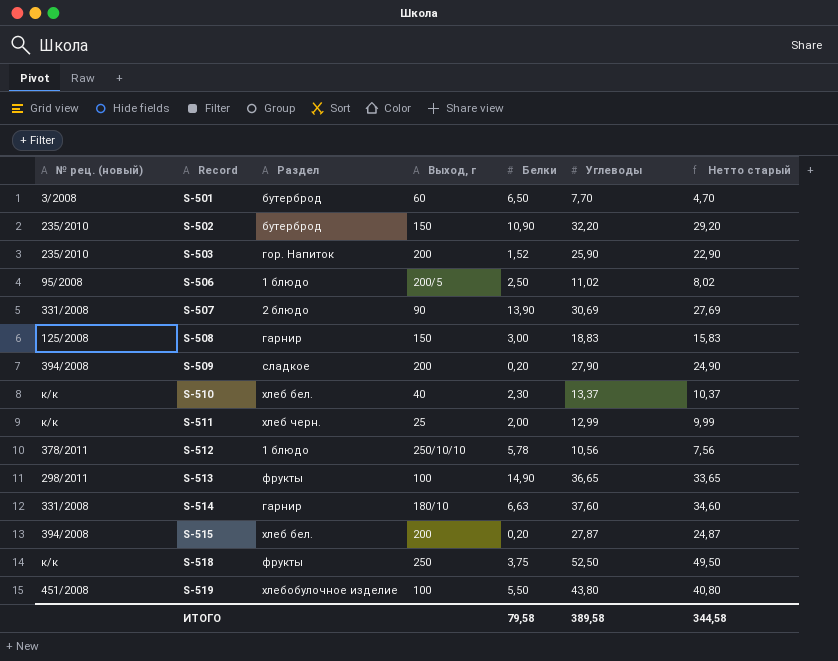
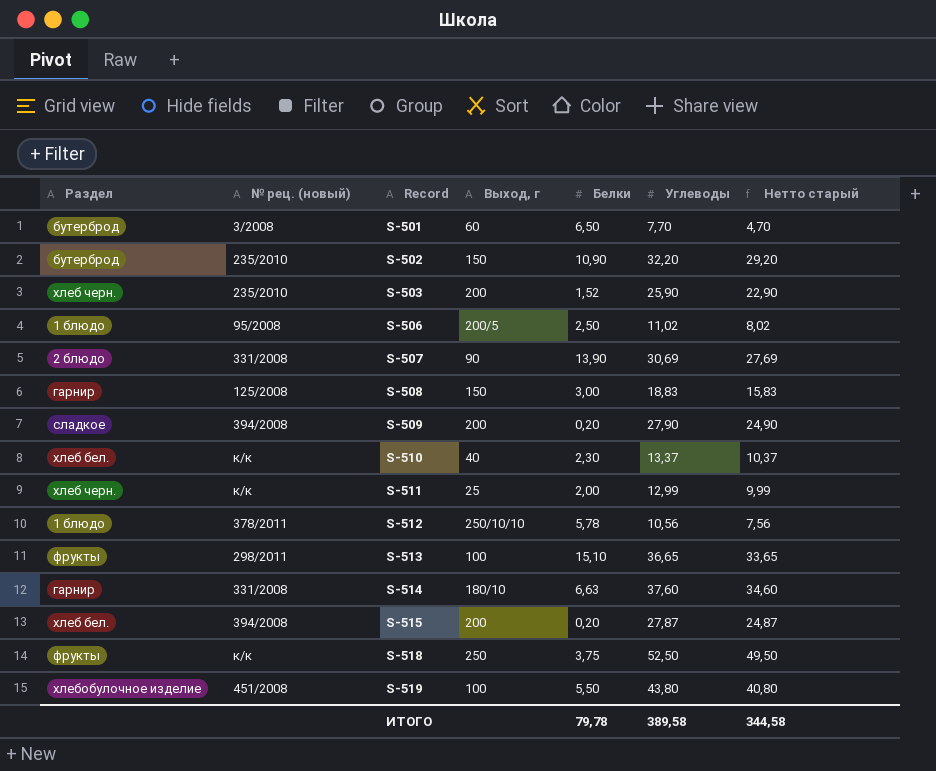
column Раздел | position: 3 -> 1
S-503 | Раздел: гор. Напиток -> хлеб черн.
S-513 | Белки: 14,90 -> 15,10
ИТОГО | Белки: 79,58 -> 79,78

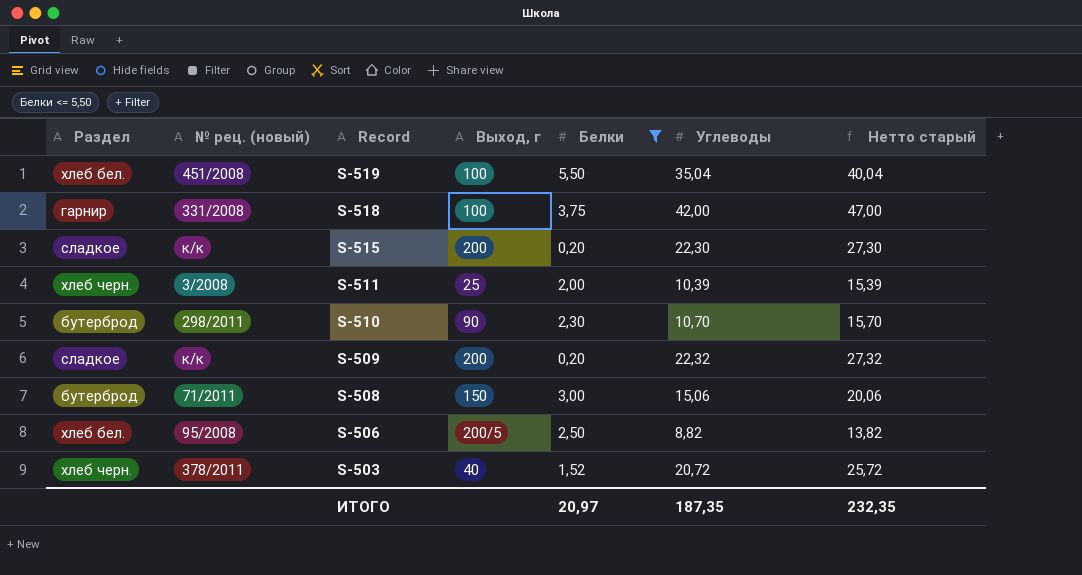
filter: none -> Белки <= 5,50
row order: Record ascending -> Record descending
column Нетто старый | formula: [Углеводы] - 3 -> [Углеводы] + 5
S-519 | Раздел: хлебобулочное изделие -> хлеб бел.
S-519 | Углеводы: 43,80 -> 35,04
S-518 | Раздел: фрукты -> гарнир
S-518 | № рец. (новый): к/к -> 331/2008
S-518 | Выход, г: 250 -> 100
S-518 | Углеводы: 52,50 -> 42,00
S-515 | Раздел: хлеб бел. -> сладкое
S-515 | № рец. (новый): 394/2008 -> к/к
S-515 | Углеводы: 27,87 -> 22,30
S-511 | № рец. (новый): к/к -> 3/2008
S-511 | Углеводы: 12,99 -> 10,39
S-510 | Раздел: хлеб бел. -> бутерброд
S-510 | № рец. (новый): к/к -> 298/2011
S-510 | Выход, г: 40 -> 90
S-510 | Углеводы: 13,37 -> 10,70
S-509 | № рец. (новый): 394/2008 -> к/к
S-509 | Углеводы: 27,90 -> 22,32
S-508 | Раздел: гарнир -> бутерброд
S-508 | № рец. (новый): 125/2008 -> 71/2011
S-508 | Углеводы: 18,83 -> 15,06
S-506 | Раздел: 1 блюдо -> хлеб бел.
S-506 | Углеводы: 11,02 -> 8,82
S-503 | № рец. (новый): 235/2010 -> 378/2011
S-503 | Выход, г: 200 -> 40
S-503 | Углеводы: 25,90 -> 20,72
ИТОГО | Белки: 79,78 -> 20,97
ИТОГО | Углеводы: 389,58 -> 187,35
ИТОГО | Нетто старый: 344,58 -> 232,35

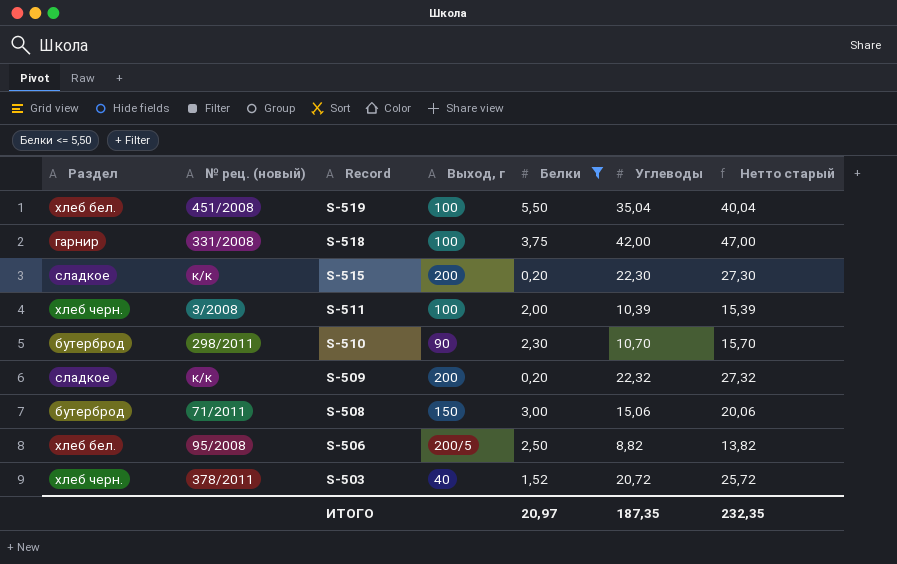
S-511 | Выход, г: 25 -> 100

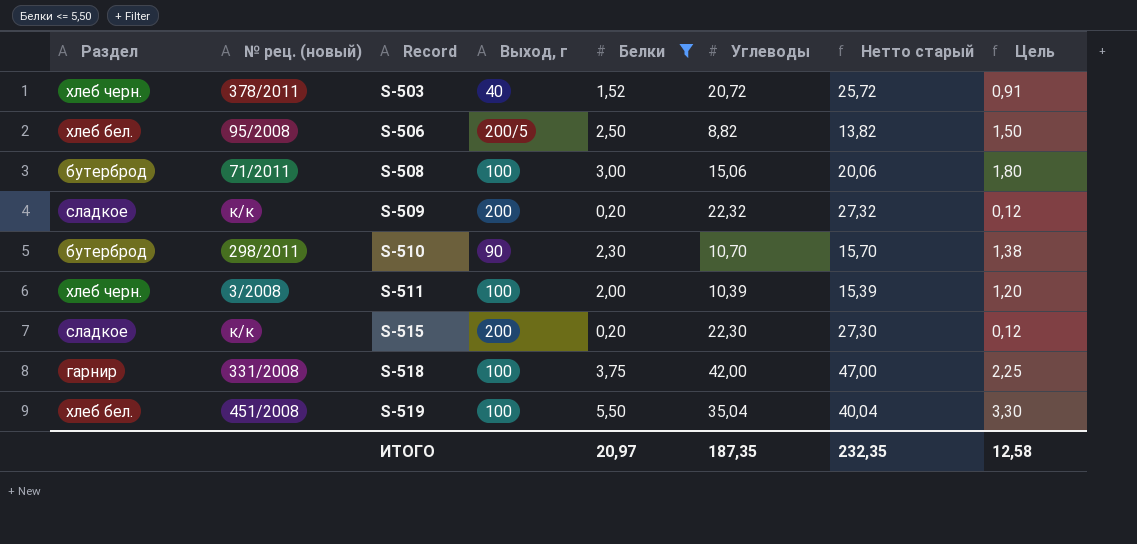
row order: Record descending -> Record ascending
column Цель | formula: none -> [Белки] * 0,6
S-508 | Выход, г: 150 -> 100

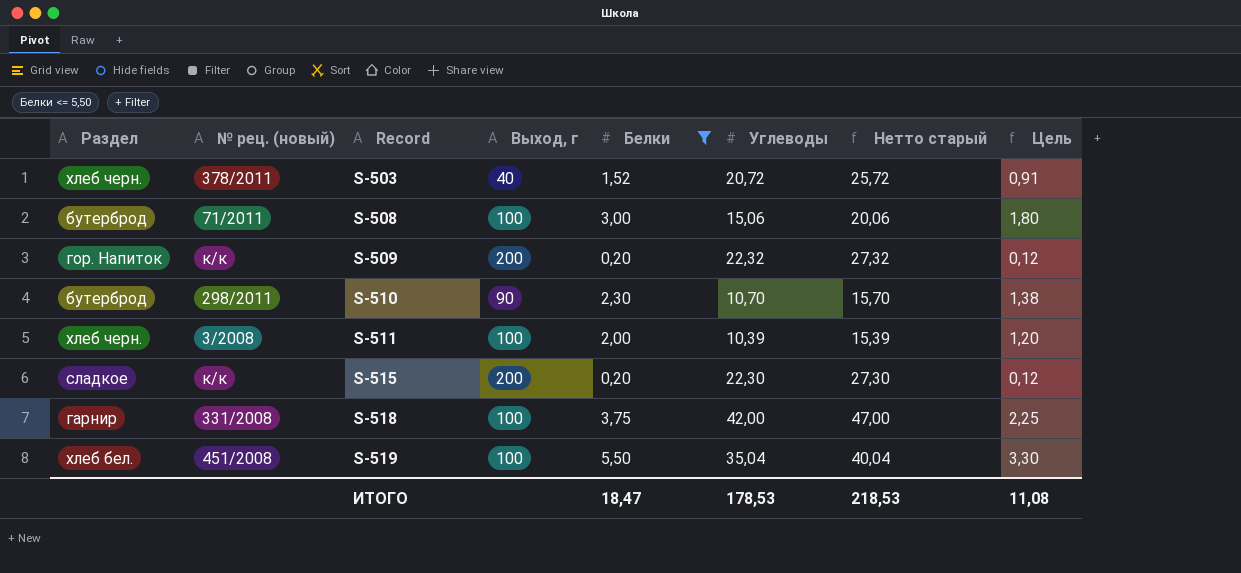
row S-506: хлеб бел. | 95/2008 | 200/5 | 2,50 | 8,82 | 13,82 | 1,50 -> none
S-509 | Раздел: сладкое -> гор. Напиток
ИТОГО | Белки: 20,97 -> 18,47
ИТОГО | Углеводы: 187,35 -> 178,53
ИТОГО | Нетто старый: 232,35 -> 218,53
ИТОГО | Цель: 12,58 -> 11,08

